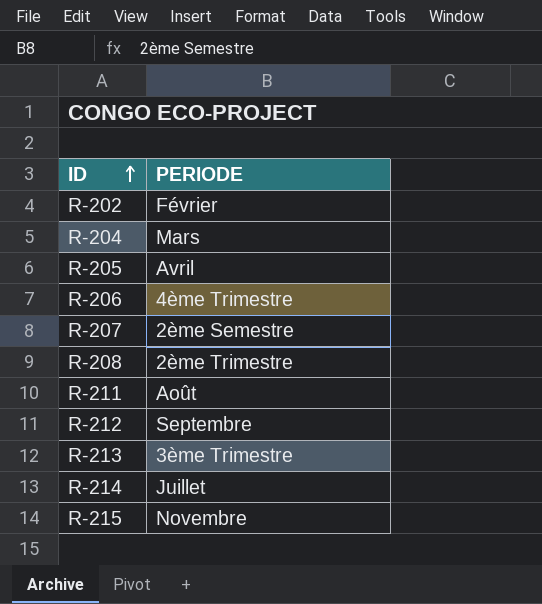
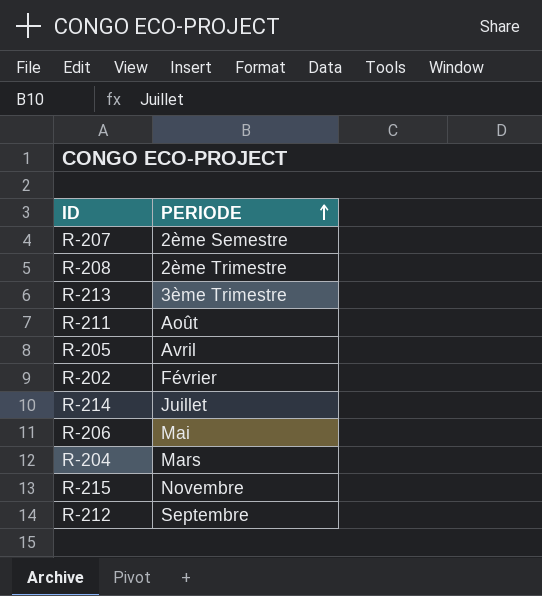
row order: ID ascending -> PERIODE ascending
R-206 | PERIODE: 4ème Trimestre -> Mai

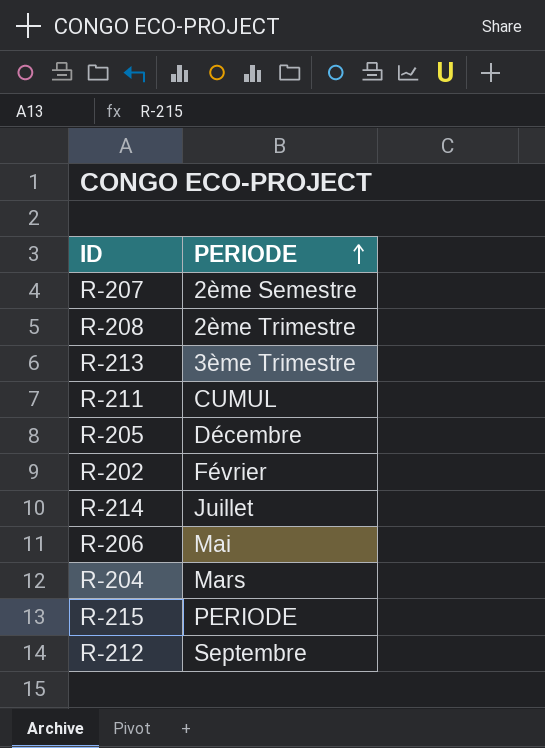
R-211 | PERIODE: Août -> CUMUL
R-205 | PERIODE: Avril -> Décembre
R-215 | PERIODE: Novembre -> PERIODE

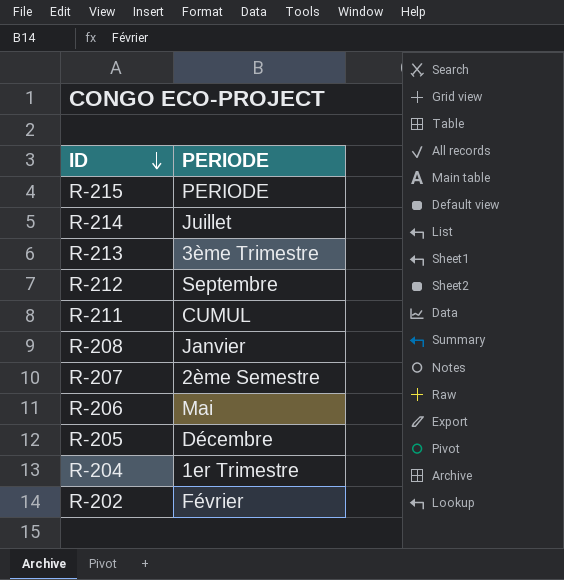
row order: PERIODE ascending -> ID descending
R-208 | PERIODE: 2ème Trimestre -> Janvier
R-204 | PERIODE: Mars -> 1er Trimestre

